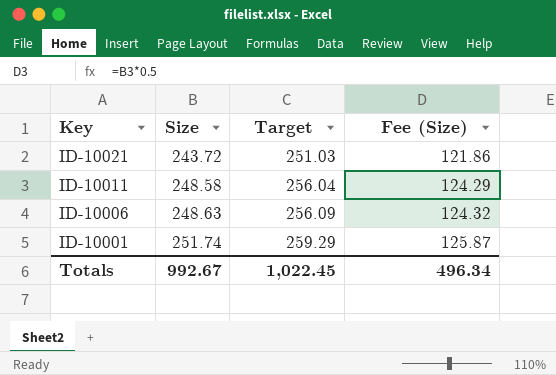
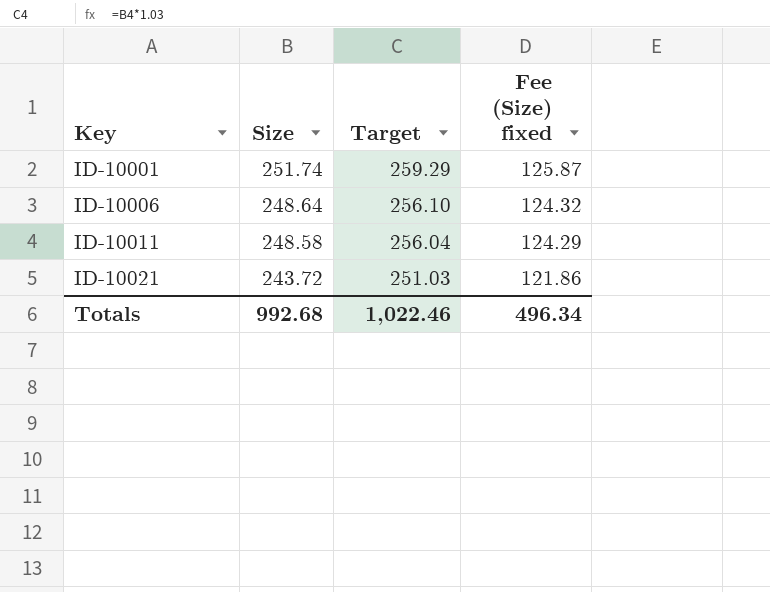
row order: Key descending -> Key ascending
column name: Fee (Size) -> Fee (Size) fixed
ID-10006 | Size: 248.63 -> 248.64
ID-10006 | Target: 256.09 -> 256.10
Totals | Size: 992.67 -> 992.68
Totals | Target: 1,022.45 -> 1,022.46

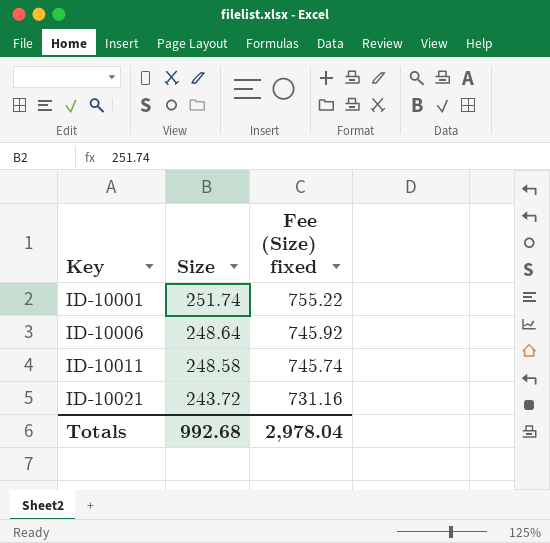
column Target | formula: [Size] * 1.03 -> none
column Fee (Size) fixed | formula: [Size] * 0.5 -> [Size] * 3
Totals | Fee (Size) fixed: 496.34 -> 2,978.04

